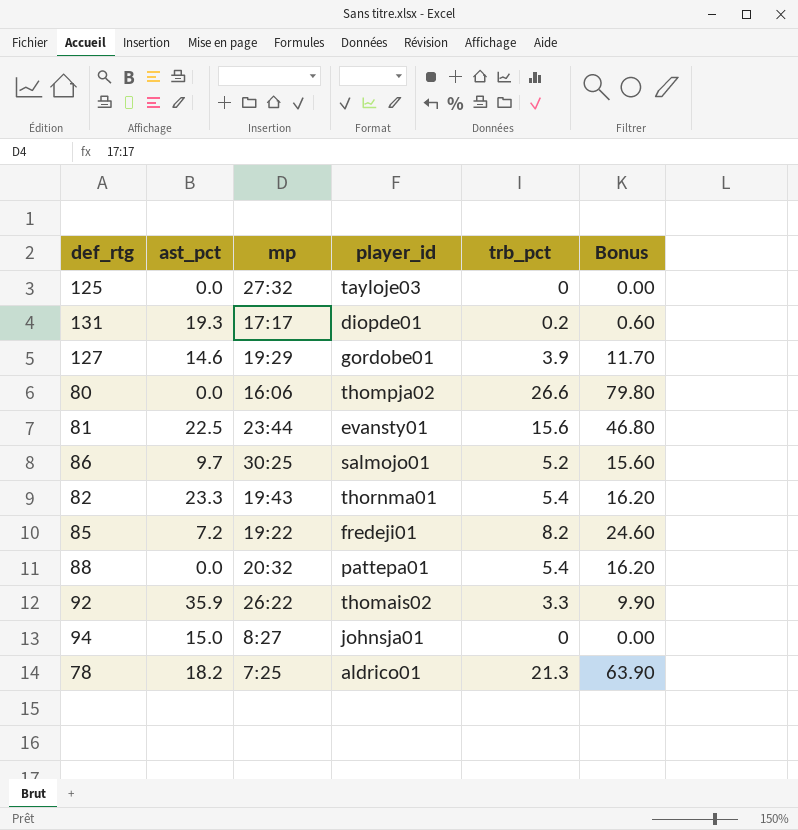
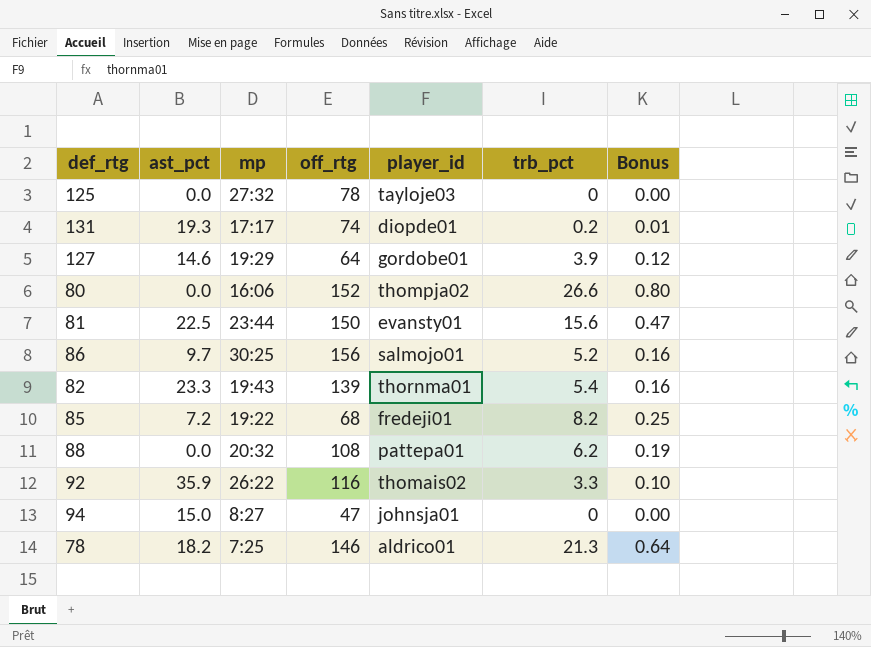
column off_rtg | position: none -> 4
column Bonus | formula: [trb_pct] * 3 -> [trb_pct] * 0.03
88 | trb_pct: 5.4 -> 6.2

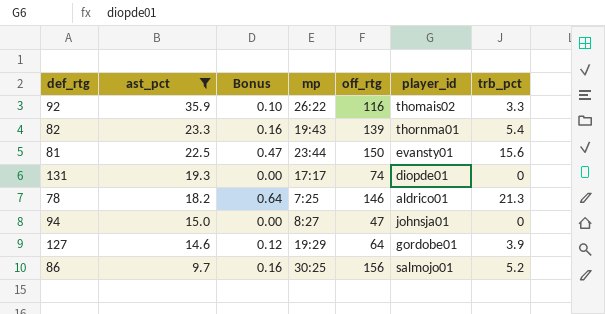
filter: none -> ast_pct >= 9.7
row order: none -> ast_pct descending
column Bonus | position: 7 -> 3
131 | Bonus: 0.01 -> 0.00
131 | trb_pct: 0.2 -> 0

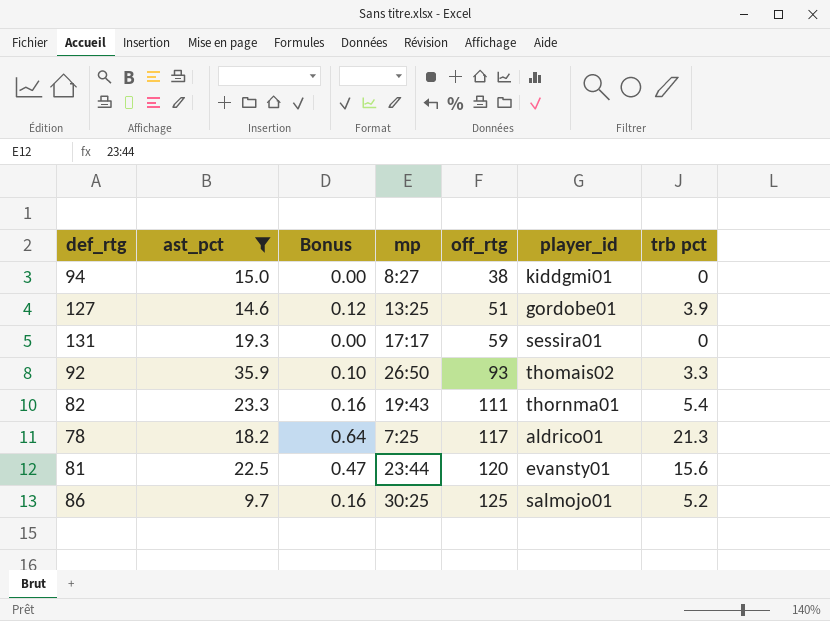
row order: ast_pct descending -> off_rtg ascending
column name: trb_pct -> trb pct
94 | off_rtg: 47 -> 38
94 | player_id: johnsja01 -> kiddgmi01
127 | mp: 19:29 -> 13:25
127 | off_rtg: 64 -> 51
131 | off_rtg: 74 -> 59
131 | player_id: diopde01 -> sessira01
92 | mp: 26:22 -> 26:50
92 | off_rtg: 116 -> 93
82 | off_rtg: 139 -> 111
78 | off_rtg: 146 -> 117
81 | off_rtg: 150 -> 120
86 | off_rtg: 156 -> 125

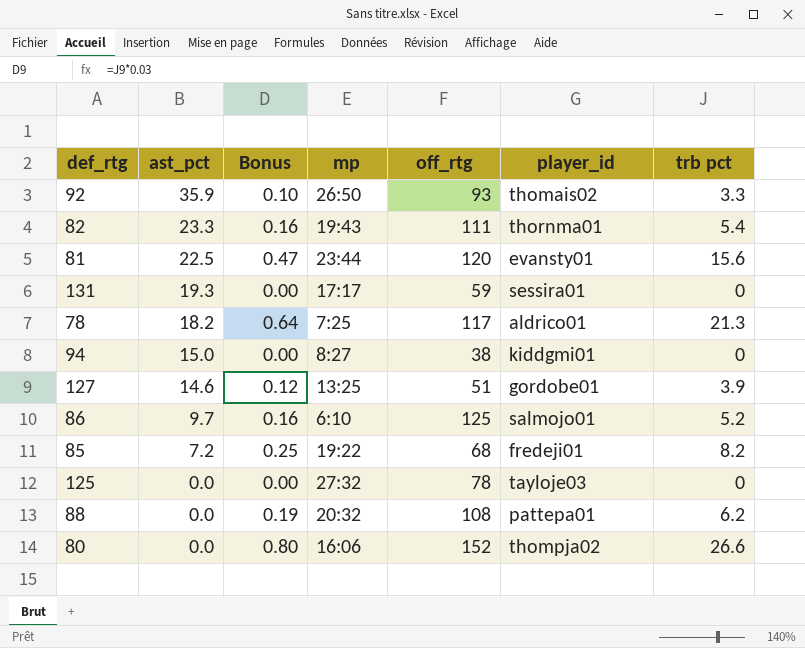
filter: ast_pct >= 9.7 -> none
row order: off_rtg ascending -> ast_pct descending
86 | mp: 30:25 -> 6:10

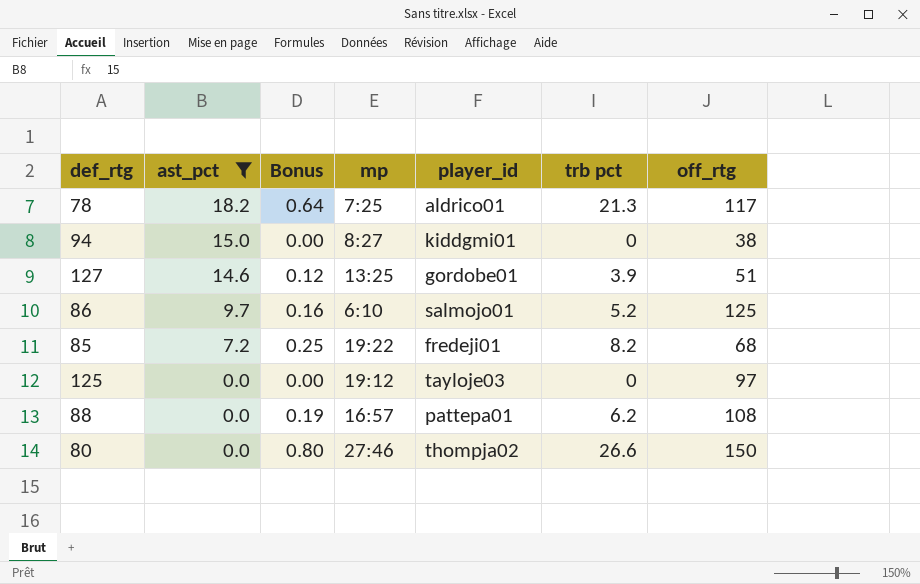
filter: none -> ast_pct <= 18.2
column off_rtg | position: 5 -> 7
125 | mp: 27:32 -> 19:12
125 | off_rtg: 78 -> 97
88 | mp: 20:32 -> 16:57
80 | mp: 16:06 -> 27:46
80 | off_rtg: 152 -> 150

